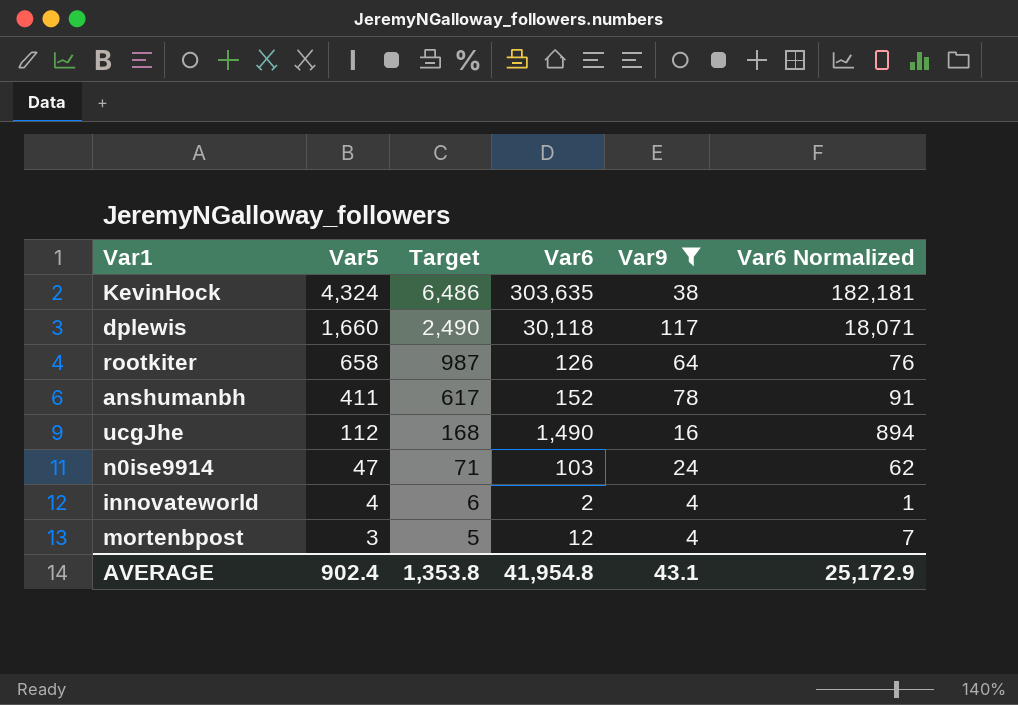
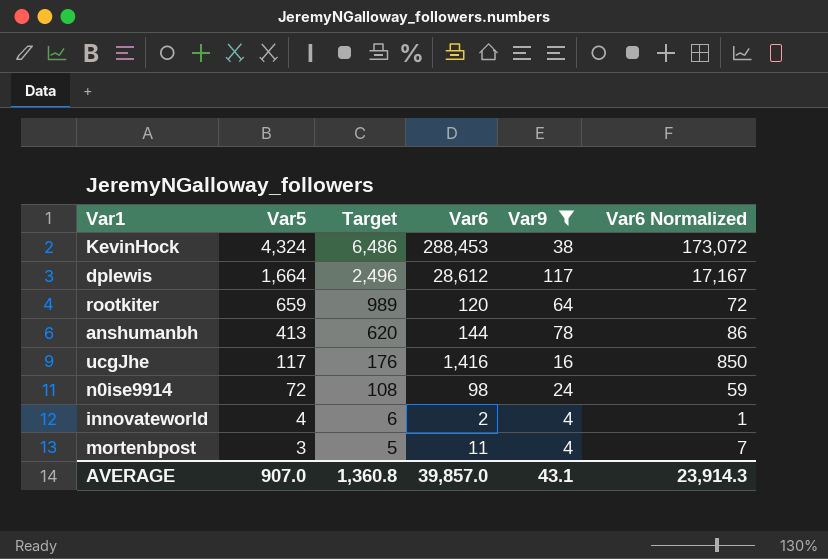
KevinHock | Var6: 303,635 -> 288,453
KevinHock | Var6 Normalized: 182,181 -> 173,072
dplewis | Var5: 1,660 -> 1,664
dplewis | Target: 2,490 -> 2,496
dplewis | Var6: 30,118 -> 28,612
dplewis | Var6 Normalized: 18,071 -> 17,167
rootkiter | Var5: 658 -> 659
rootkiter | Target: 987 -> 989
rootkiter | Var6: 126 -> 120
rootkiter | Var6 Normalized: 76 -> 72
anshumanbh | Var5: 411 -> 413
anshumanbh | Target: 617 -> 620
anshumanbh | Var6: 152 -> 144
anshumanbh | Var6 Normalized: 91 -> 86
ucgJhe | Var5: 112 -> 117
ucgJhe | Target: 168 -> 176
ucgJhe | Var6: 1,490 -> 1,416
ucgJhe | Var6 Normalized: 894 -> 850
n0ise9914 | Var5: 47 -> 72
n0ise9914 | Target: 71 -> 108
n0ise9914 | Var6: 103 -> 98
n0ise9914 | Var6 Normalized: 62 -> 59
mortenbpost | Var6: 12 -> 11
AVERAGE | Var5: 902.4 -> 907.0
AVERAGE | Target: 1,353.8 -> 1,360.8
AVERAGE | Var6: 41,954.8 -> 39,857.0
AVERAGE | Var6 Normalized: 25,172.9 -> 23,914.3

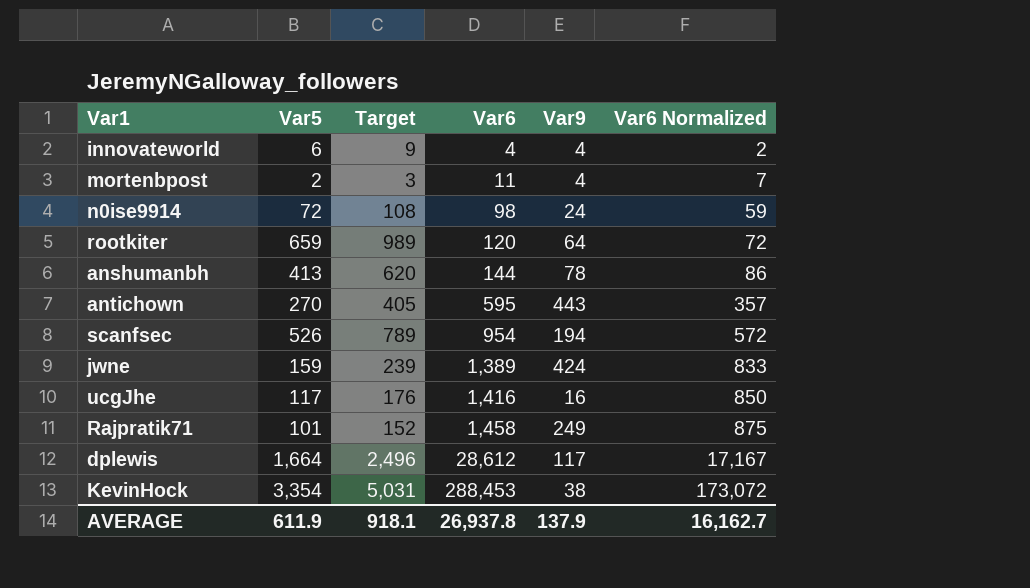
filter: Var9 <= 117 -> none
row order: Var5 descending -> Var6 ascending
innovateworld | Var5: 4 -> 6
innovateworld | Target: 6 -> 9
innovateworld | Var6: 2 -> 4
innovateworld | Var6 Normalized: 1 -> 2
mortenbpost | Var5: 3 -> 2
mortenbpost | Target: 5 -> 3
KevinHock | Var5: 4,324 -> 3,354
KevinHock | Target: 6,486 -> 5,031
AVERAGE | Var5: 907.0 -> 611.9
AVERAGE | Target: 1,360.8 -> 918.1
AVERAGE | Var6: 39,857.0 -> 26,937.8
AVERAGE | Var9: 43.1 -> 137.9
AVERAGE | Var6 Normalized: 23,914.3 -> 16,162.7

